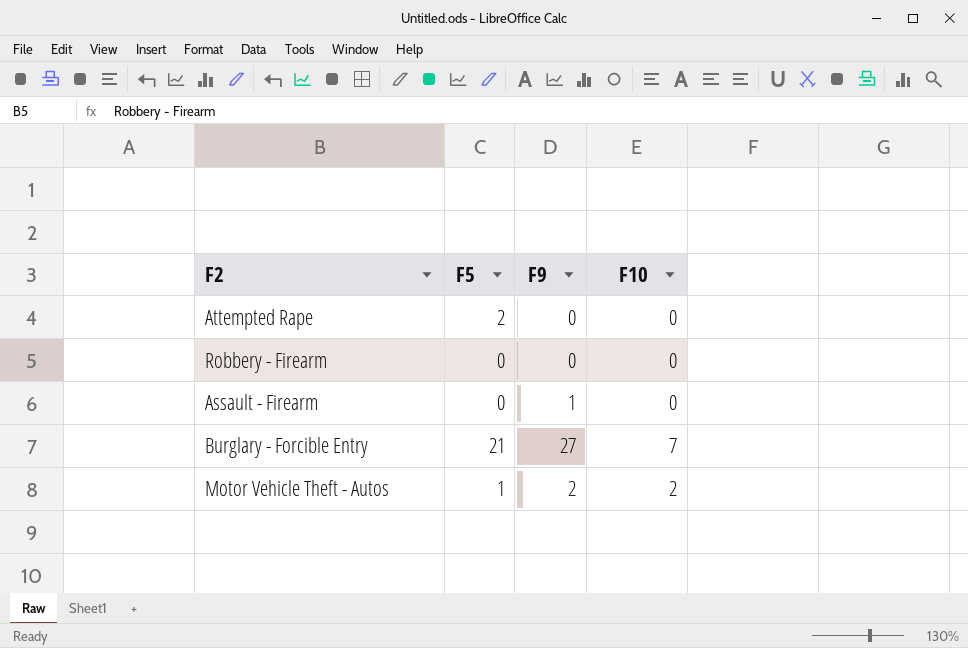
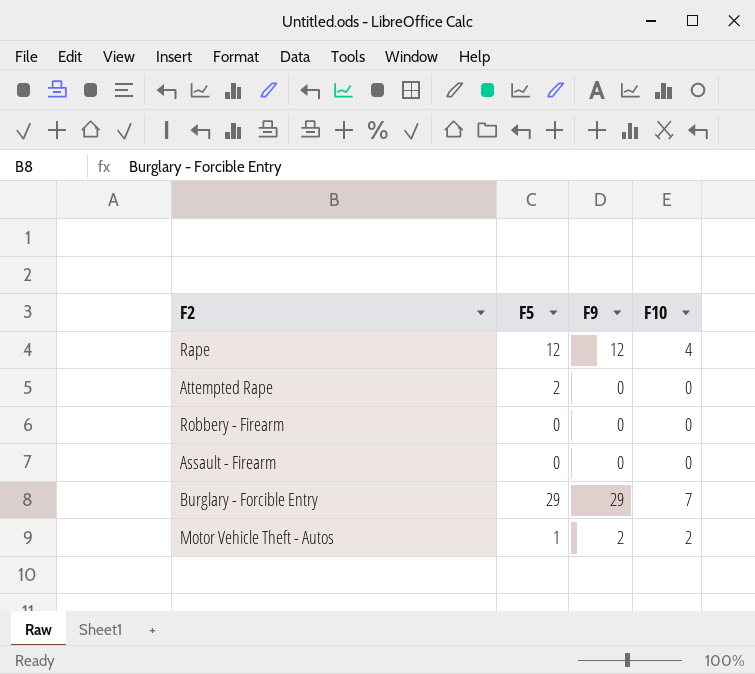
row Rape: none -> 12 | 12 | 4
Assault - Firearm | F9: 1 -> 0
Burglary - Forcible Entry | F5: 21 -> 29
Burglary - Forcible Entry | F9: 27 -> 29

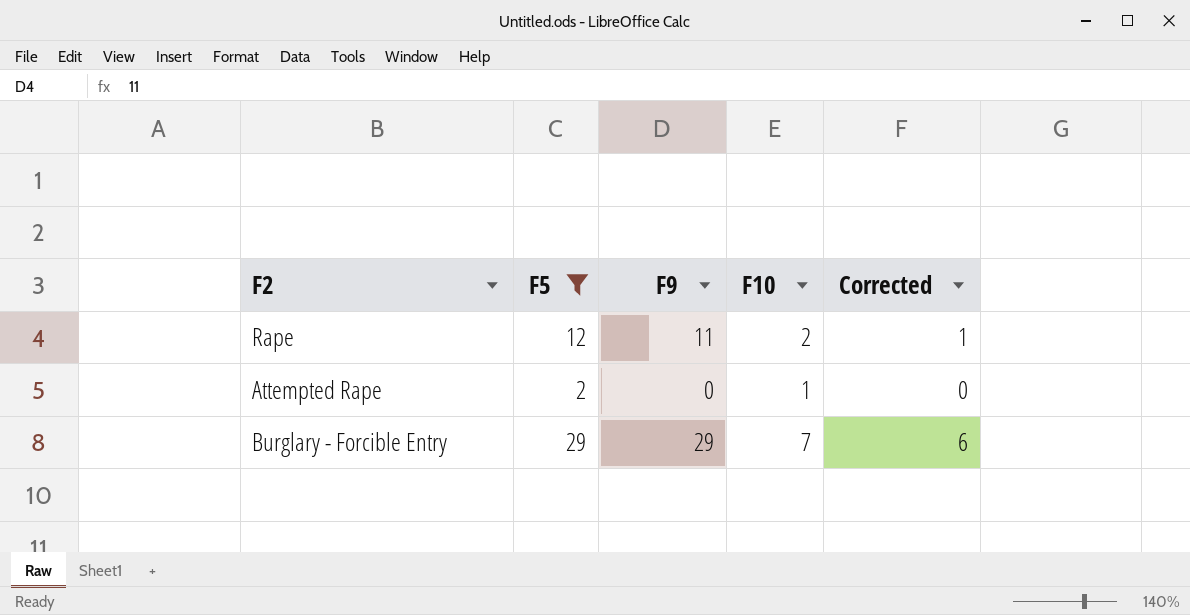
filter: none -> F5 >= 2
column Corrected | formula: none -> [F10] - 1
Rape | F9: 12 -> 11
Rape | F10: 4 -> 2
Attempted Rape | F10: 0 -> 1

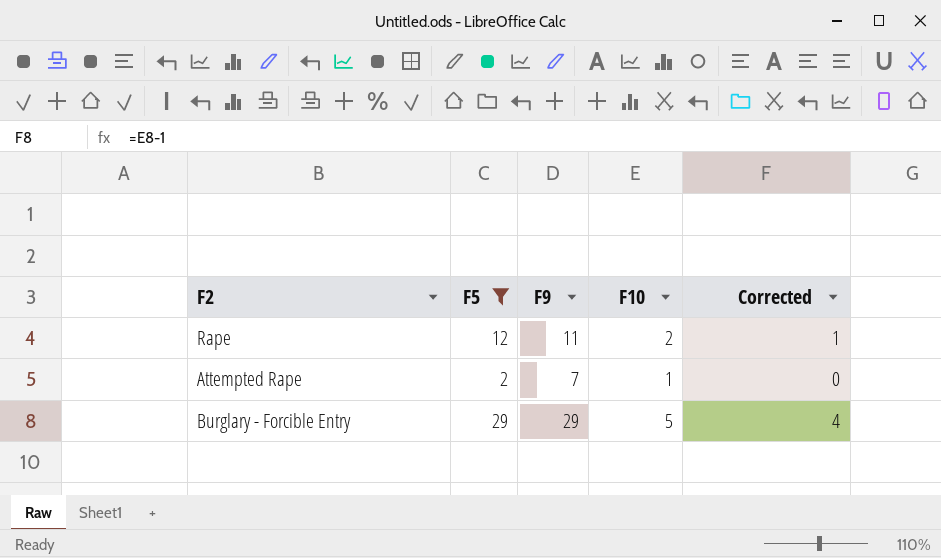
Attempted Rape | F9: 0 -> 7
Burglary - Forcible Entry | F10: 7 -> 5
Burglary - Forcible Entry | Corrected: 6 -> 4

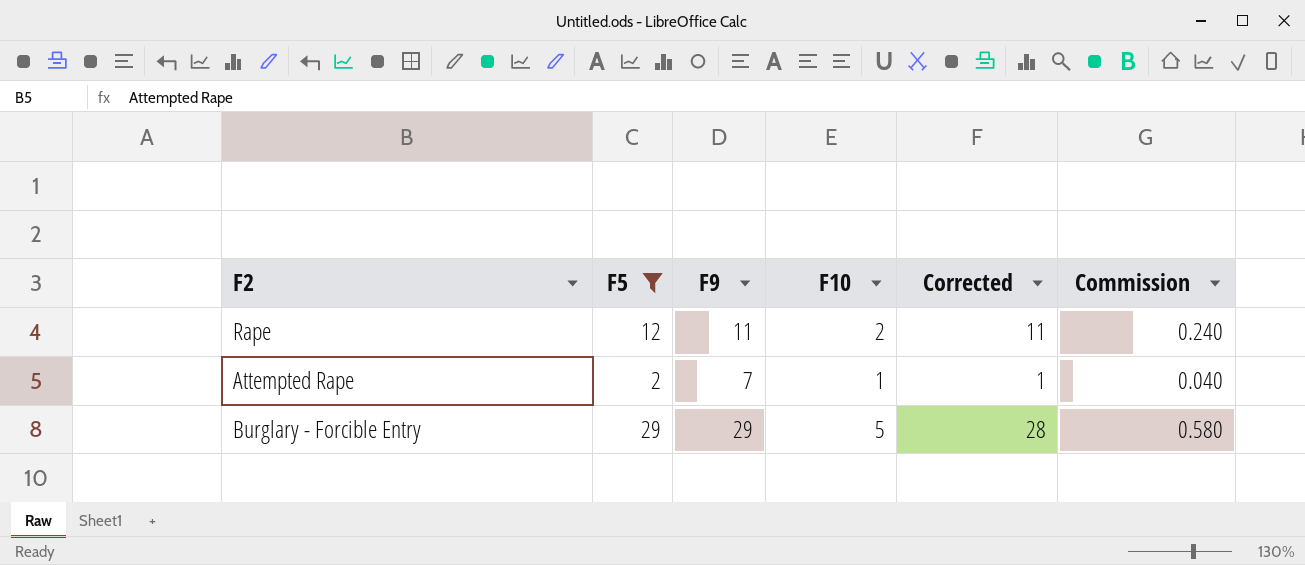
column Corrected | formula: [F10] - 1 -> [F5] - 1
column Commission | formula: none -> [F5] * 0.02

